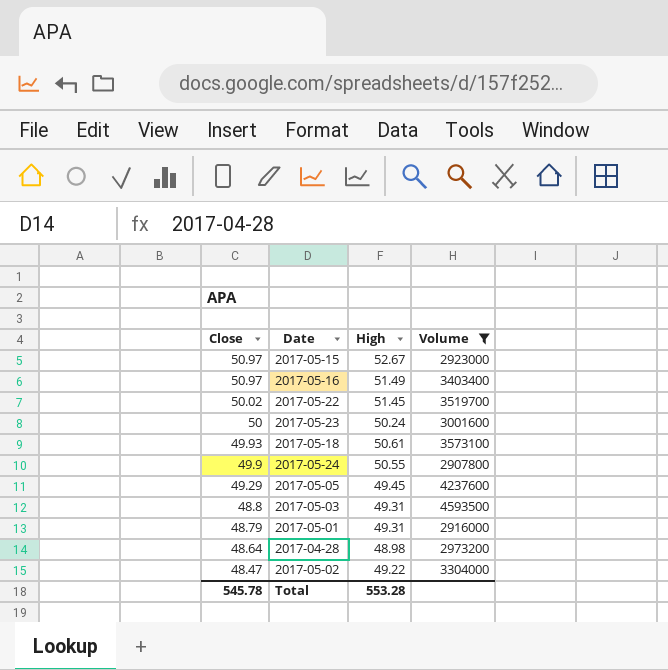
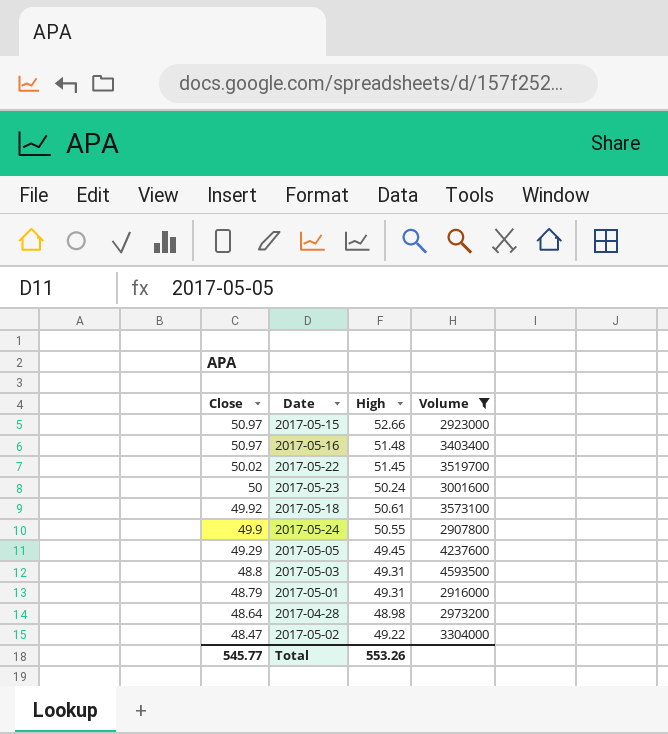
2017-05-15 | High: 52.67 -> 52.66
2017-05-16 | High: 51.49 -> 51.48
2017-05-18 | Close: 49.93 -> 49.92
Total | Close: 545.78 -> 545.77
Total | High: 553.28 -> 553.26

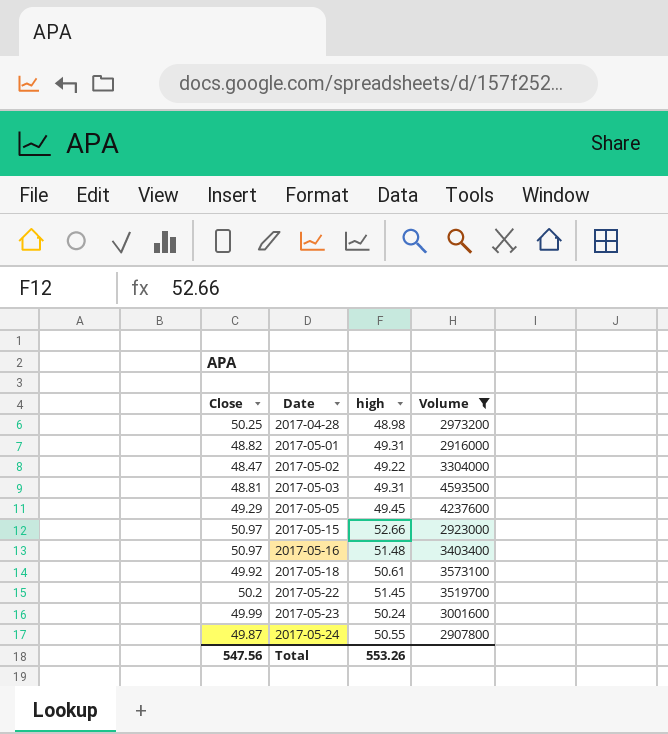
row order: Close descending -> Date ascending
column name: High -> high
2017-04-28 | Close: 48.64 -> 50.25
2017-05-01 | Close: 48.79 -> 48.82
2017-05-03 | Close: 48.8 -> 48.81
2017-05-22 | Close: 50.02 -> 50.2
2017-05-23 | Close: 50 -> 49.99
2017-05-24 | Close: 49.9 -> 49.87
Total | Close: 545.77 -> 547.56

